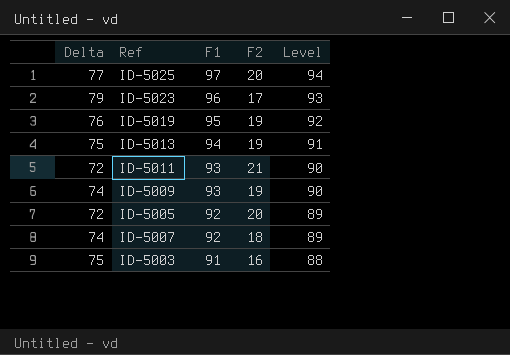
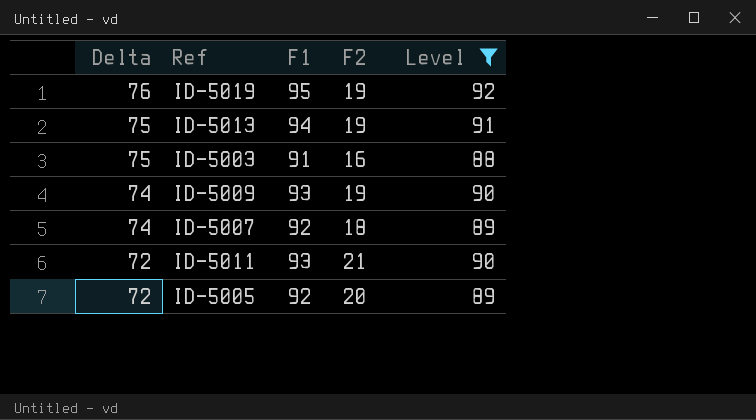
filter: none -> Level <= 92
row order: F1 descending -> Delta descending

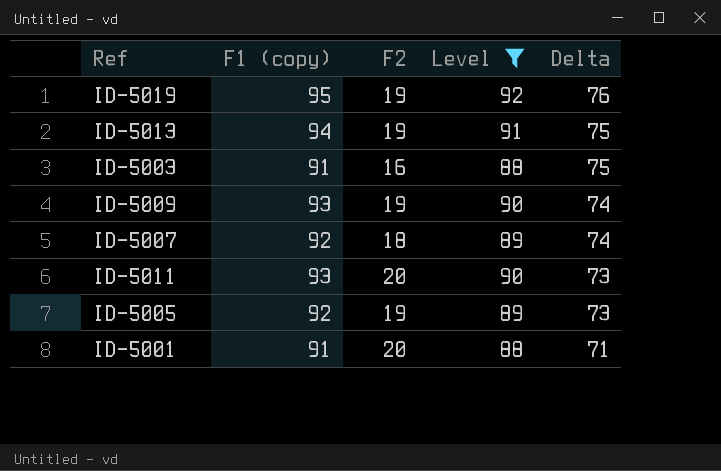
column name: F1 -> F1 (copy)
column Delta | position: 1 -> 5
ID-5011 | F2: 21 -> 20
ID-5011 | Delta: 72 -> 73
ID-5005 | F2: 20 -> 19
ID-5005 | Delta: 72 -> 73
row ID-5001: none -> 91 | 20 | 88 | 71

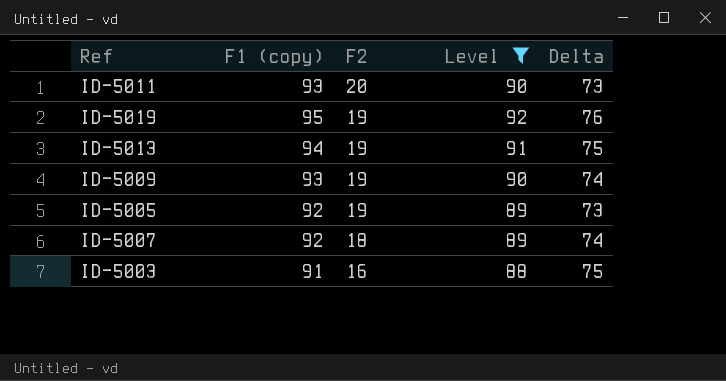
row order: Delta descending -> F2 descending
row ID-5001: 91 | 20 | 88 | 71 -> none

